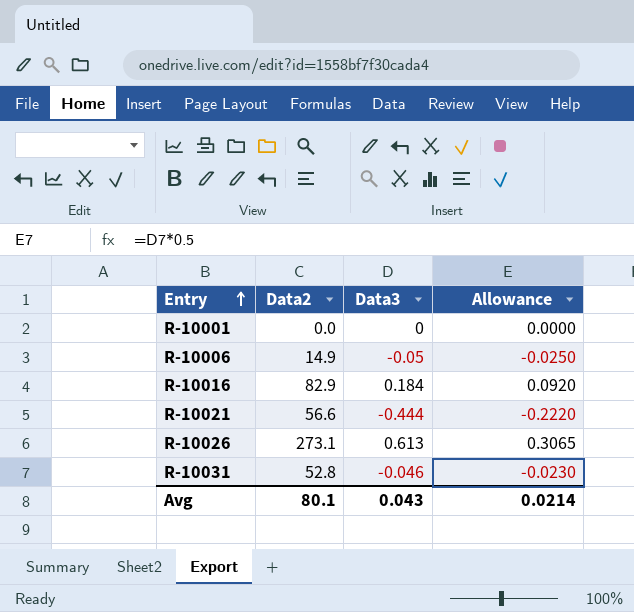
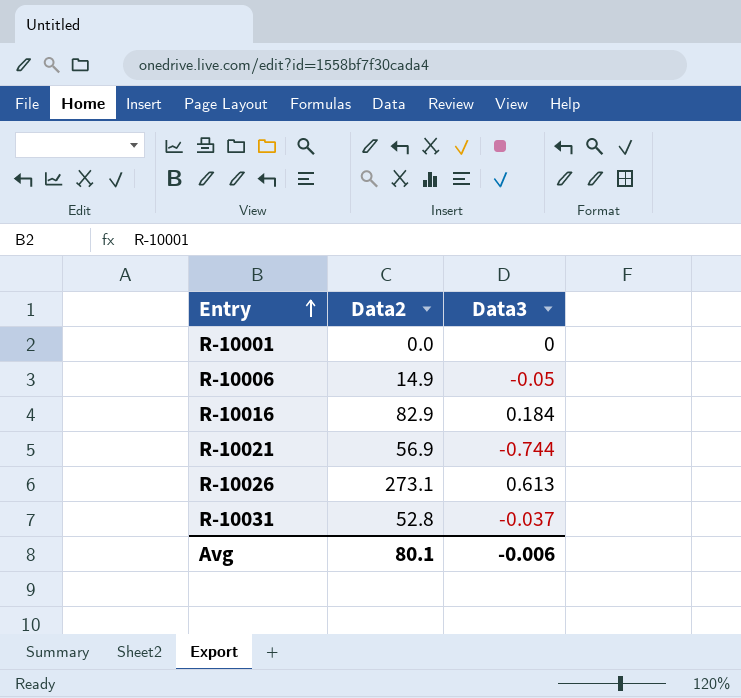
column Allowance | formula: [Data3] * 0.5 -> none
R-10021 | Data2: 56.6 -> 56.9
R-10021 | Data3: -0.444 -> -0.744
R-10031 | Data3: -0.046 -> -0.037
Avg | Data3: 0.043 -> -0.006

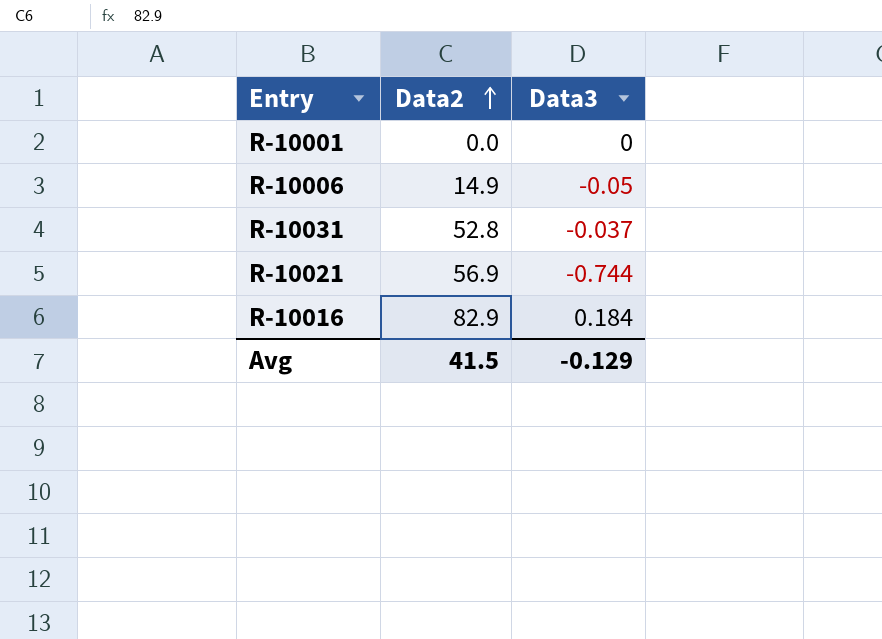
row order: Entry ascending -> Data2 ascending
row R-10026: 273.1 | 0.613 -> none
Avg | Data2: 80.1 -> 41.5
Avg | Data3: -0.006 -> -0.129

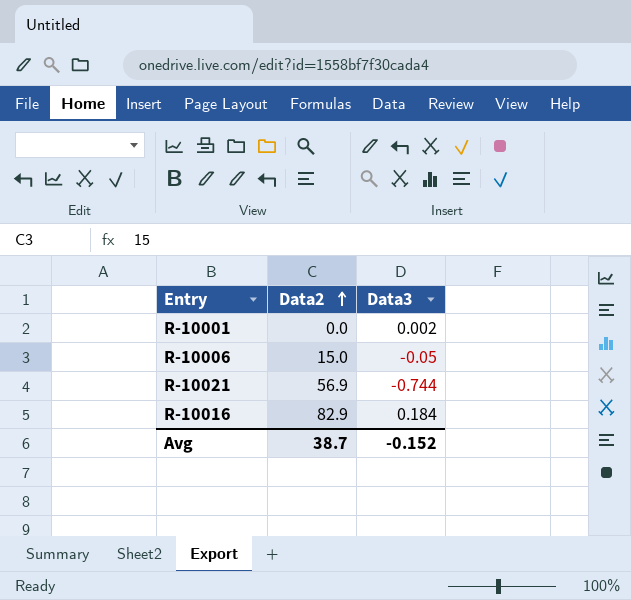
row R-10031: 52.8 | -0.037 -> none
R-10001 | Data3: 0 -> 0.002
R-10006 | Data2: 14.9 -> 15.0
Avg | Data2: 41.5 -> 38.7
Avg | Data3: -0.129 -> -0.152

